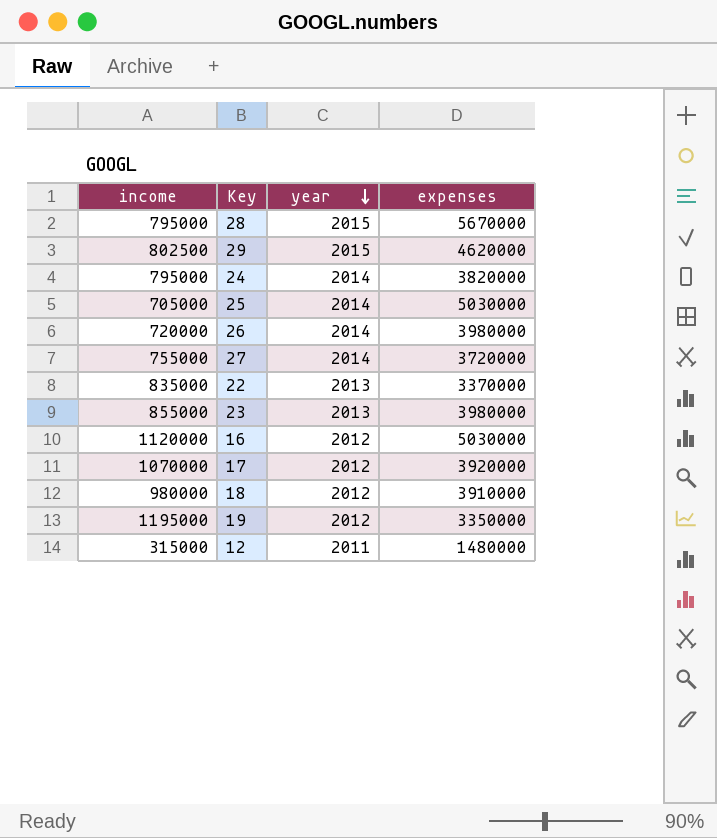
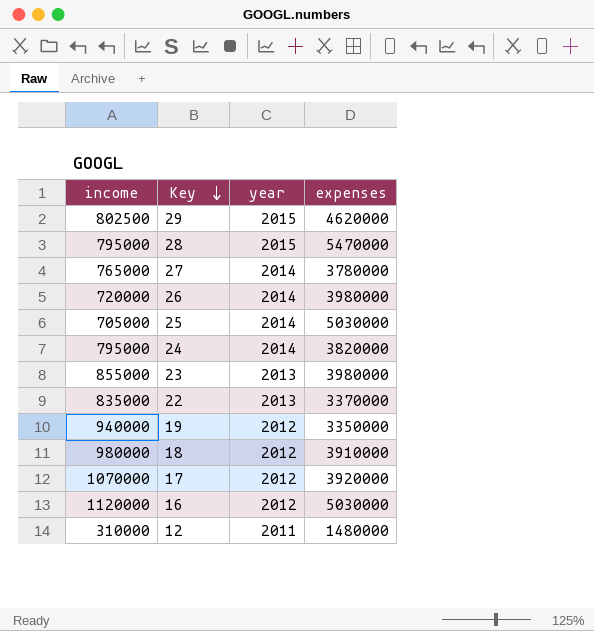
row order: year descending -> Key descending
28 | expenses: 5670000 -> 5470000
27 | income: 755000 -> 765000
27 | expenses: 3720000 -> 3780000
19 | income: 1195000 -> 940000
12 | income: 315000 -> 310000

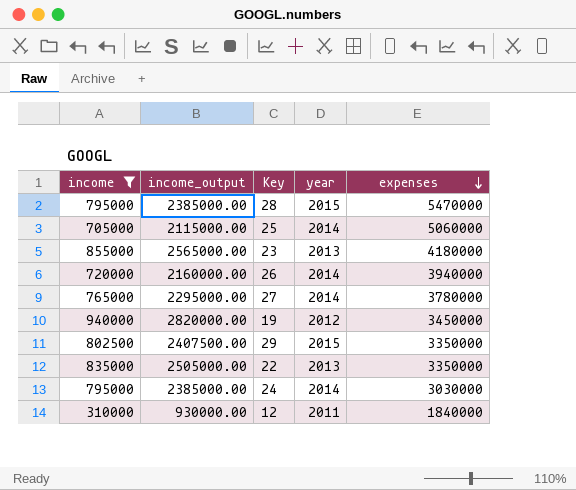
filter: none -> income <= 940000
row order: Key descending -> expenses descending
column income_output | formula: none -> [income] * 3
25 | expenses: 5030000 -> 5060000
23 | expenses: 3980000 -> 4180000
26 | expenses: 3980000 -> 3940000
19 | expenses: 3350000 -> 3450000
29 | expenses: 4620000 -> 3350000
22 | expenses: 3370000 -> 3350000
24 | expenses: 3820000 -> 3030000
12 | expenses: 1480000 -> 1840000

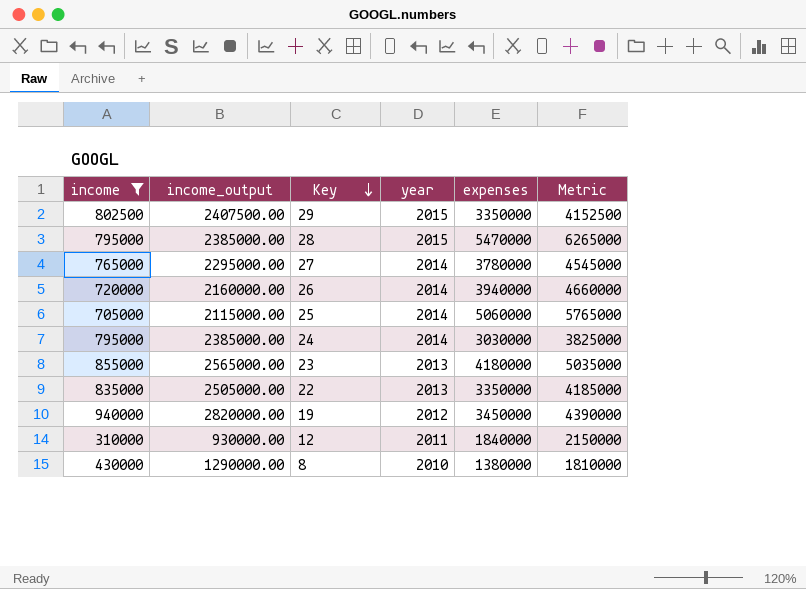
row order: expenses descending -> Key descending
column Metric | formula: none -> [income] + [expenses]
row 8: none -> 430000 | 1290000.00 | 2010 | 1380000 | 1810000

